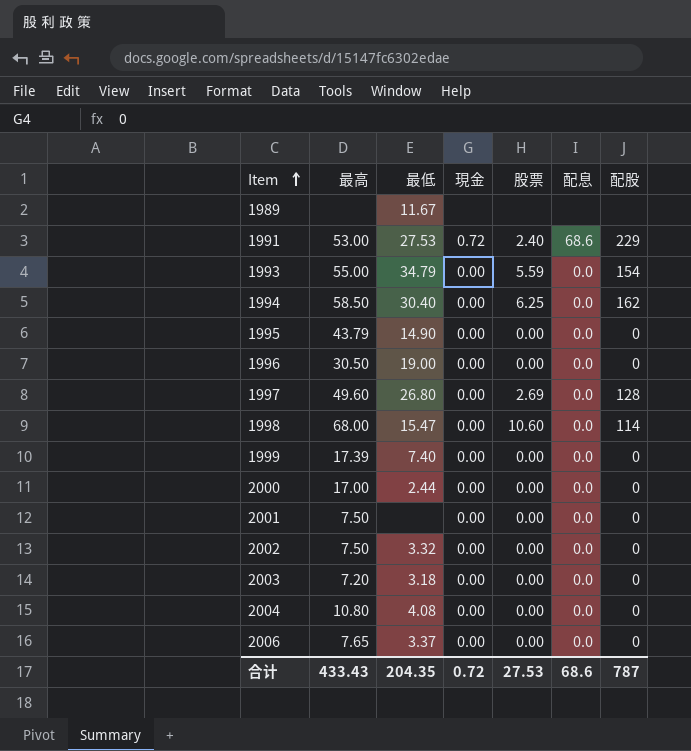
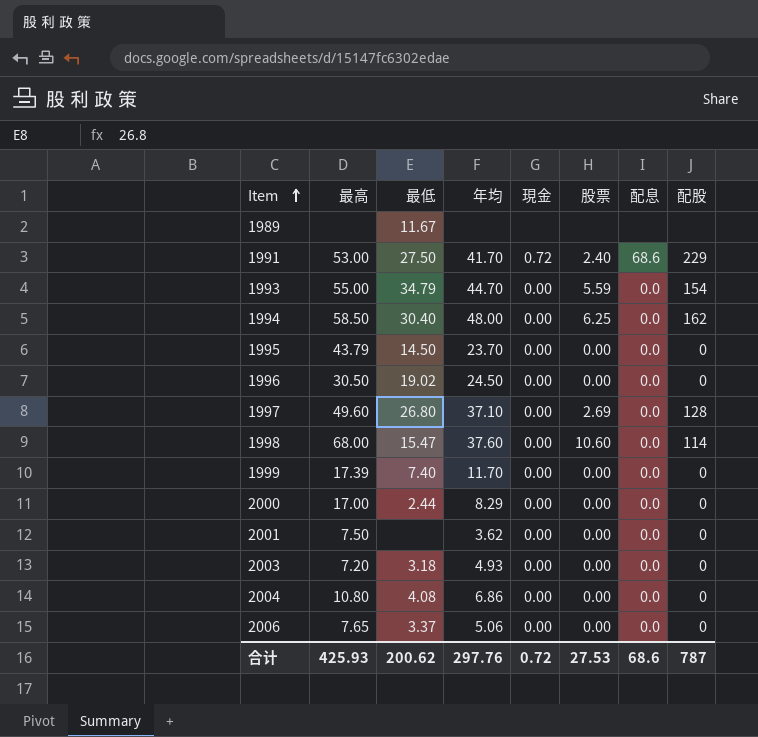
column 年均 | position: none -> 4
row 2002: 7.50 | 3.32 | 0.00 | 0.00 | 0.0 | 0 -> none
1991 | 最低: 27.53 -> 27.50
1995 | 最低: 14.90 -> 14.50
1996 | 最低: 19.00 -> 19.02
合计 | 最高: 433.43 -> 425.93
合计 | 最低: 204.35 -> 200.62

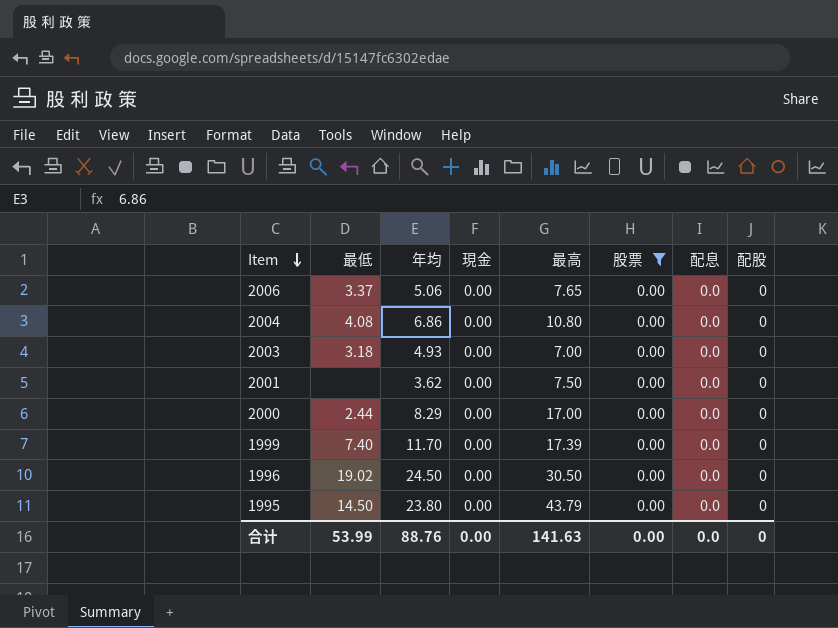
filter: none -> 股票 = 0.00
row order: Item ascending -> Item descending
column 最高 | position: 2 -> 5
2003 | 最高: 7.20 -> 7.00
1995 | 年均: 23.70 -> 23.80
合计 | 最低: 200.62 -> 53.99
合计 | 年均: 297.76 -> 88.76
合计 | 現金: 0.72 -> 0.00
合计 | 最高: 425.93 -> 141.63
合计 | 股票: 27.53 -> 0.00
合计 | 配息: 68.6 -> 0.0
合计 | 配股: 787 -> 0

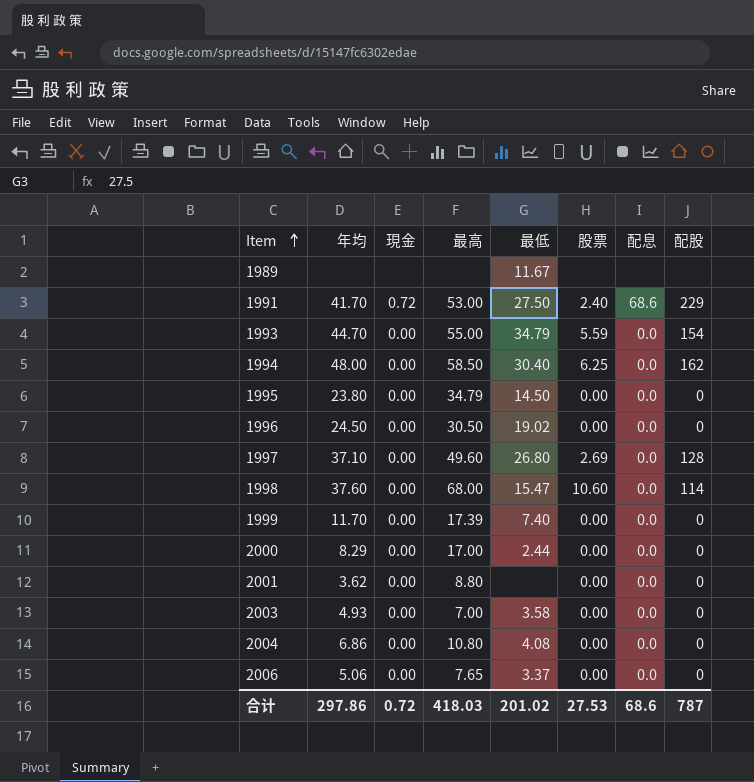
filter: 股票 = 0.00 -> none
row order: Item descending -> Item ascending
column 最低 | position: 2 -> 5
1995 | 最高: 43.79 -> 34.79
2001 | 最高: 7.50 -> 8.80
2003 | 最低: 3.18 -> 3.58
合计 | 年均: 88.76 -> 297.86
合计 | 現金: 0.00 -> 0.72
合计 | 最高: 141.63 -> 418.03
合计 | 最低: 53.99 -> 201.02
合计 | 股票: 0.00 -> 27.53
合计 | 配息: 0.0 -> 68.6
合计 | 配股: 0 -> 787

